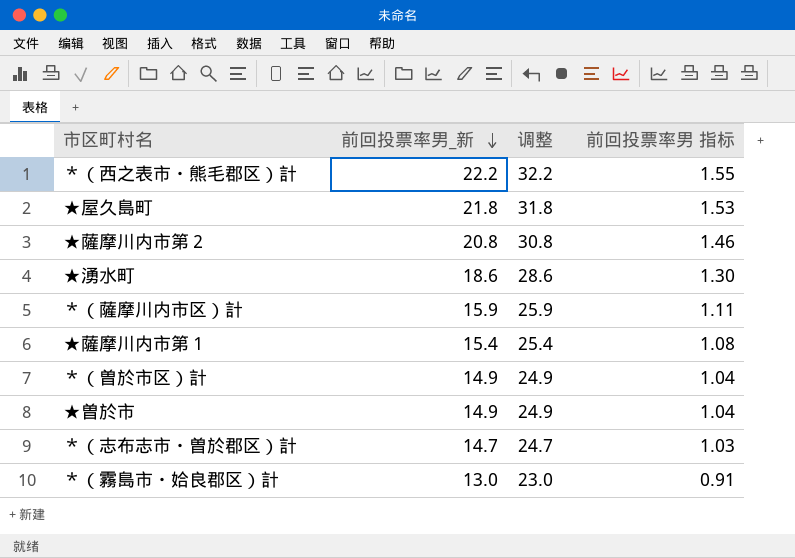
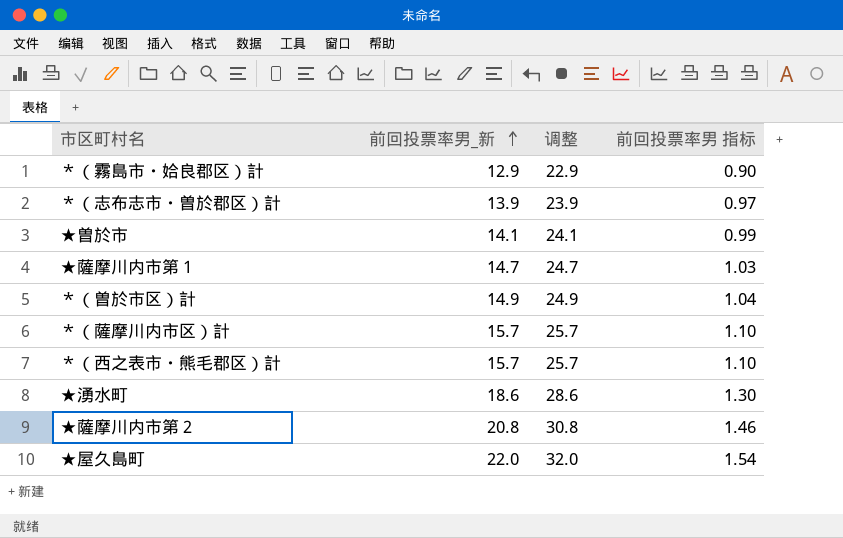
row order: 前回投票率男_新 descending -> 前回投票率男_新 ascending
＊（霧島市・姶良郡区）計 | 前回投票率男_新: 13.0 -> 12.9
＊（霧島市・姶良郡区）計 | 调整: 23.0 -> 22.9
＊（霧島市・姶良郡区）計 | 前回投票率男 指标: 0.91 -> 0.90
＊（志布志市・曽於郡区）計 | 前回投票率男_新: 14.7 -> 13.9
＊（志布志市・曽於郡区）計 | 调整: 24.7 -> 23.9
＊（志布志市・曽於郡区）計 | 前回投票率男 指标: 1.03 -> 0.97
★曽於市 | 前回投票率男_新: 14.9 -> 14.1
★曽於市 | 调整: 24.9 -> 24.1
★曽於市 | 前回投票率男 指标: 1.04 -> 0.99
★薩摩川内市第１ | 前回投票率男_新: 15.4 -> 14.7
★薩摩川内市第１ | 调整: 25.4 -> 24.7
★薩摩川内市第１ | 前回投票率男 指标: 1.08 -> 1.03
＊（薩摩川内市区）計 | 前回投票率男_新: 15.9 -> 15.7
＊（薩摩川内市区）計 | 调整: 25.9 -> 25.7
＊（薩摩川内市区）計 | 前回投票率男 指标: 1.11 -> 1.10
＊（西之表市・熊毛郡区）計 | 前回投票率男_新: 22.2 -> 15.7
＊（西之表市・熊毛郡区）計 | 调整: 32.2 -> 25.7
＊（西之表市・熊毛郡区）計 | 前回投票率男 指标: 1.55 -> 1.10
★屋久島町 | 前回投票率男_新: 21.8 -> 22.0
★屋久島町 | 调整: 31.8 -> 32.0
★屋久島町 | 前回投票率男 指标: 1.53 -> 1.54

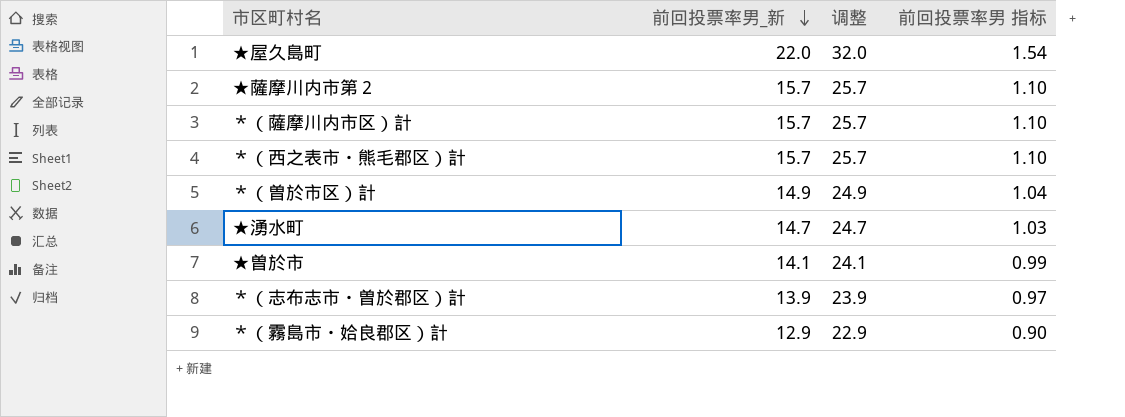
row order: 前回投票率男_新 ascending -> 前回投票率男_新 descending
row ★薩摩川内市第１: 14.7 | 24.7 | 1.03 -> none
★薩摩川内市第２ | 前回投票率男_新: 20.8 -> 15.7
★薩摩川内市第２ | 调整: 30.8 -> 25.7
★薩摩川内市第２ | 前回投票率男 指标: 1.46 -> 1.10
★湧水町 | 前回投票率男_新: 18.6 -> 14.7
★湧水町 | 调整: 28.6 -> 24.7
★湧水町 | 前回投票率男 指标: 1.30 -> 1.03

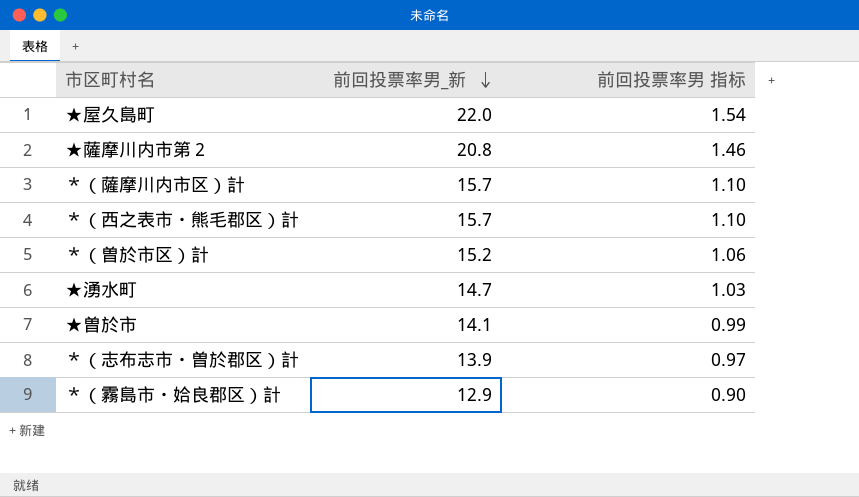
column 调整 | formula: [前回投票率男_新] + 10 -> none
★薩摩川内市第２ | 前回投票率男_新: 15.7 -> 20.8
★薩摩川内市第２ | 前回投票率男 指标: 1.10 -> 1.46
＊（曽於市区）計 | 前回投票率男_新: 14.9 -> 15.2
＊（曽於市区）計 | 前回投票率男 指标: 1.04 -> 1.06

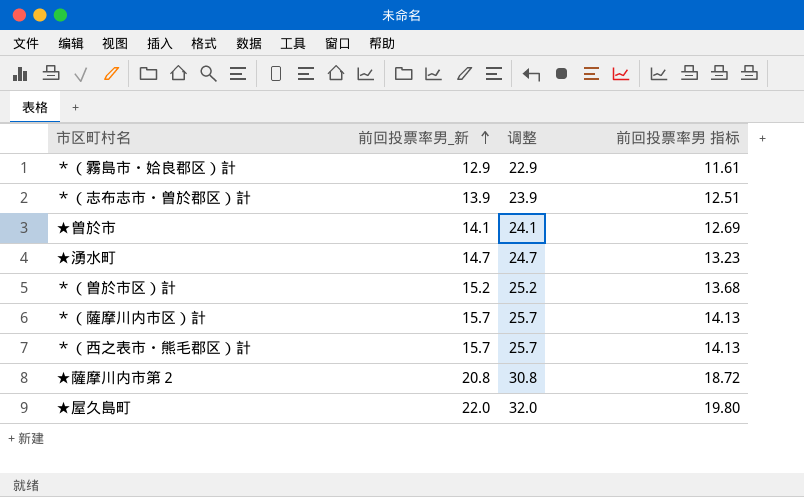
row order: 前回投票率男_新 descending -> 前回投票率男_新 ascending
column 调整 | formula: none -> [前回投票率男_新] + 10
column 前回投票率男 指标 | formula: [前回投票率男_新] * 0.07 -> [前回投票率男_新] * 0.9

